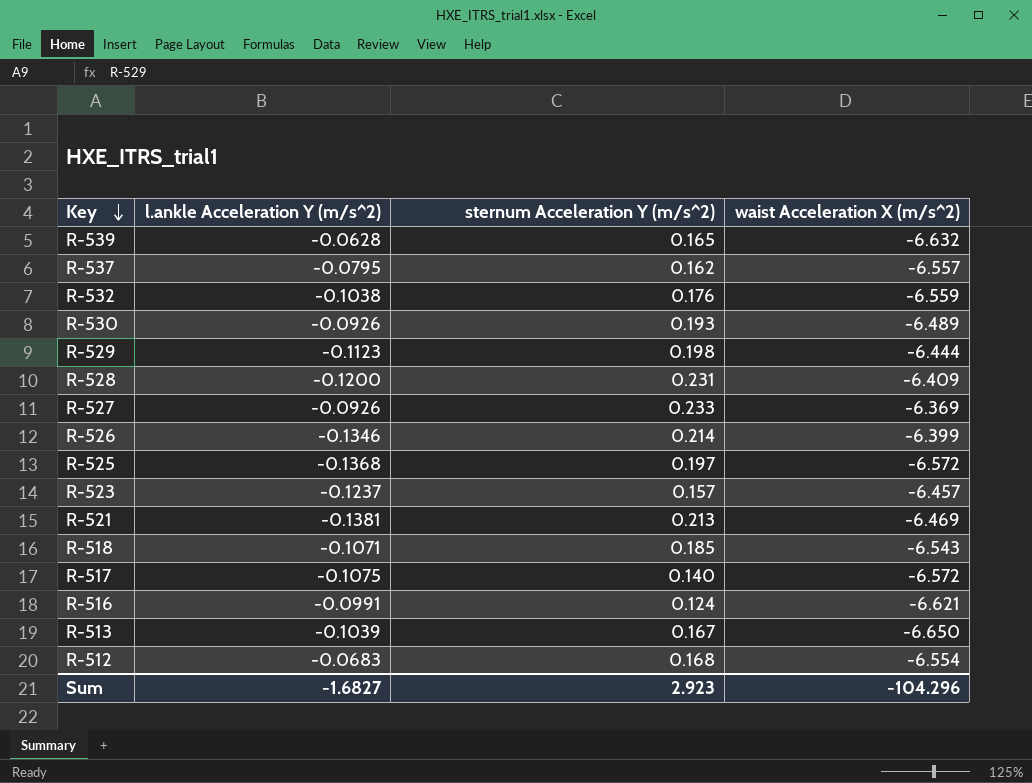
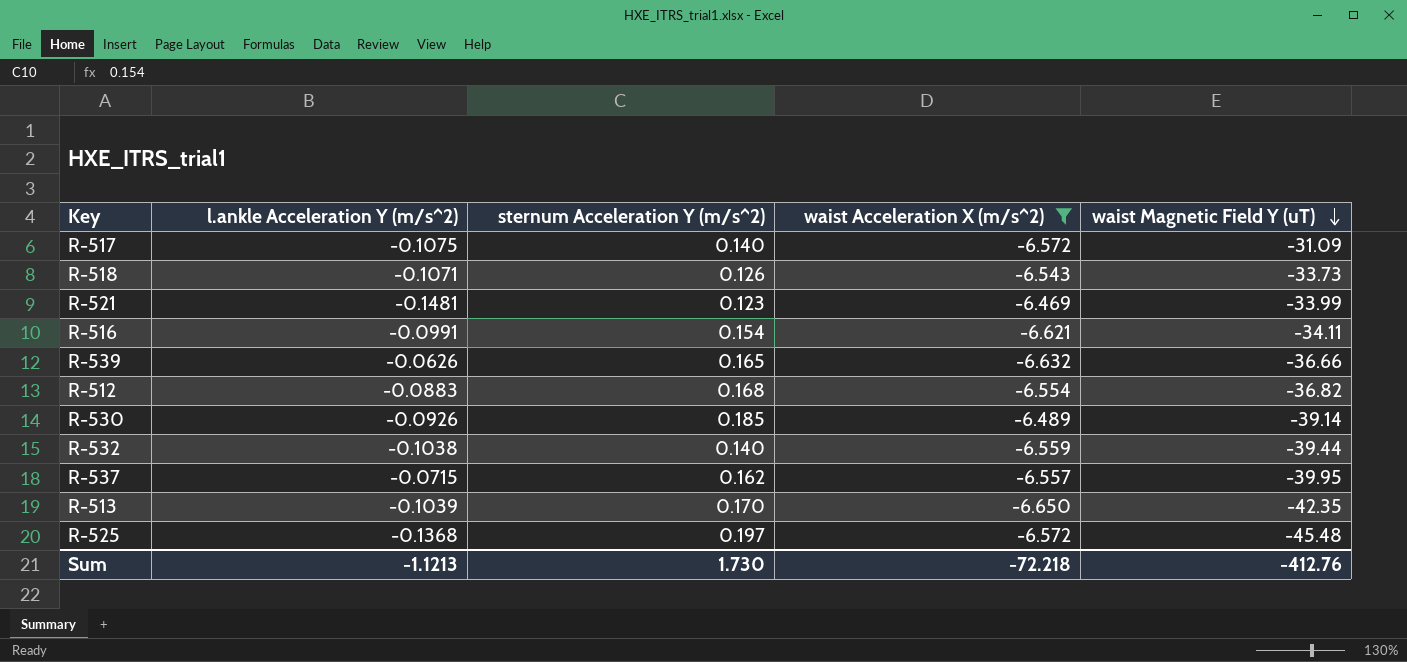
filter: none -> waist Acceleration X (m/s^2) <= -6.469
row order: Key descending -> waist Magnetic Field Y (uT) descending
column waist Magnetic Field Y (uT) | position: none -> 5
R-518 | sternum Acceleration Y (m/s^2): 0.185 -> 0.126
R-521 | l.ankle Acceleration Y (m/s^2): -0.1381 -> -0.1481
R-521 | sternum Acceleration Y (m/s^2): 0.213 -> 0.123
R-516 | sternum Acceleration Y (m/s^2): 0.124 -> 0.154
R-539 | l.ankle Acceleration Y (m/s^2): -0.0628 -> -0.0626
R-512 | l.ankle Acceleration Y (m/s^2): -0.0683 -> -0.0883
R-530 | sternum Acceleration Y (m/s^2): 0.193 -> 0.185
R-532 | sternum Acceleration Y (m/s^2): 0.176 -> 0.140
R-537 | l.ankle Acceleration Y (m/s^2): -0.0795 -> -0.0715
R-513 | sternum Acceleration Y (m/s^2): 0.167 -> 0.170
Sum | l.ankle Acceleration Y (m/s^2): -1.6827 -> -1.1213
Sum | sternum Acceleration Y (m/s^2): 2.923 -> 1.730
Sum | waist Acceleration X (m/s^2): -104.296 -> -72.218

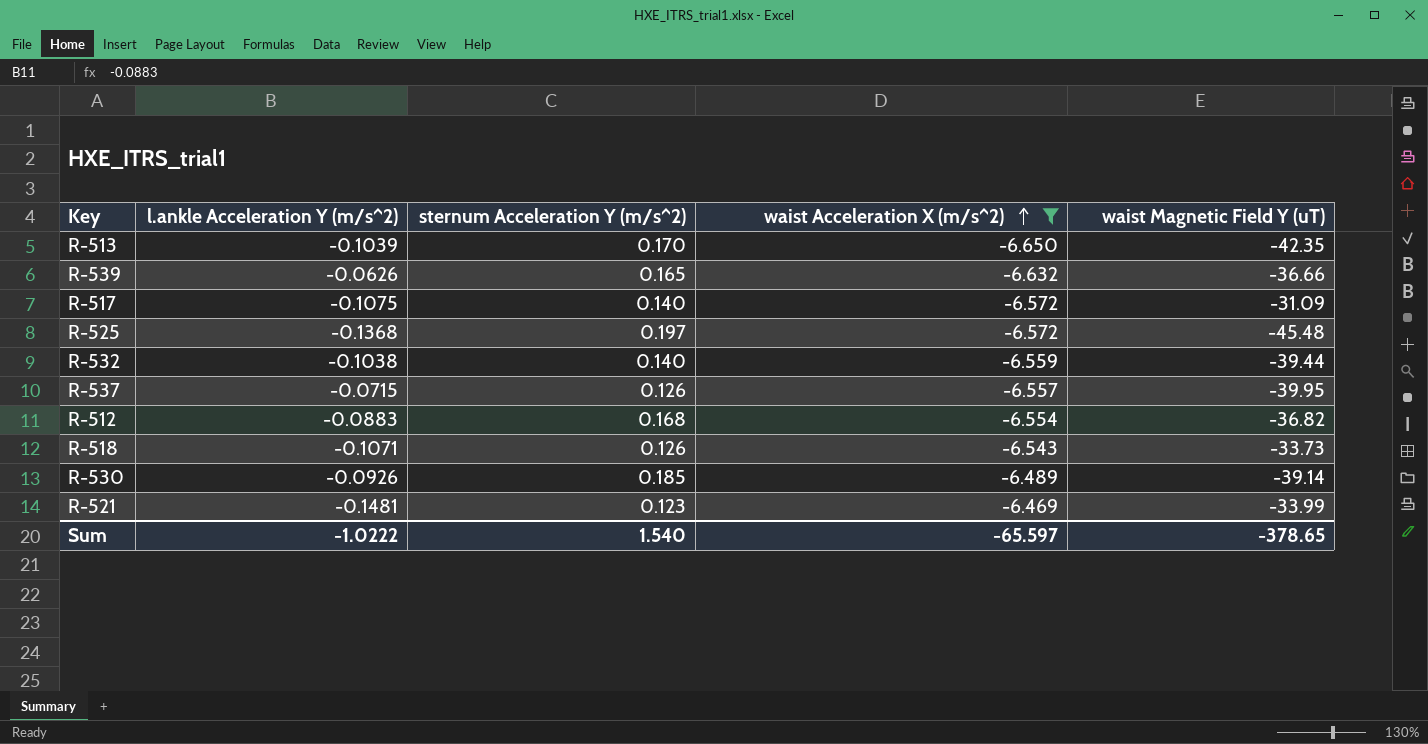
row order: waist Magnetic Field Y (uT) descending -> waist Acceleration X (m/s^2) ascending
row R-516: -0.0991 | 0.154 | -6.621 | -34.11 -> none
R-537 | sternum Acceleration Y (m/s^2): 0.162 -> 0.126
Sum | l.ankle Acceleration Y (m/s^2): -1.1213 -> -1.0222
Sum | sternum Acceleration Y (m/s^2): 1.730 -> 1.540
Sum | waist Acceleration X (m/s^2): -72.218 -> -65.597
Sum | waist Magnetic Field Y (uT): -412.76 -> -378.65

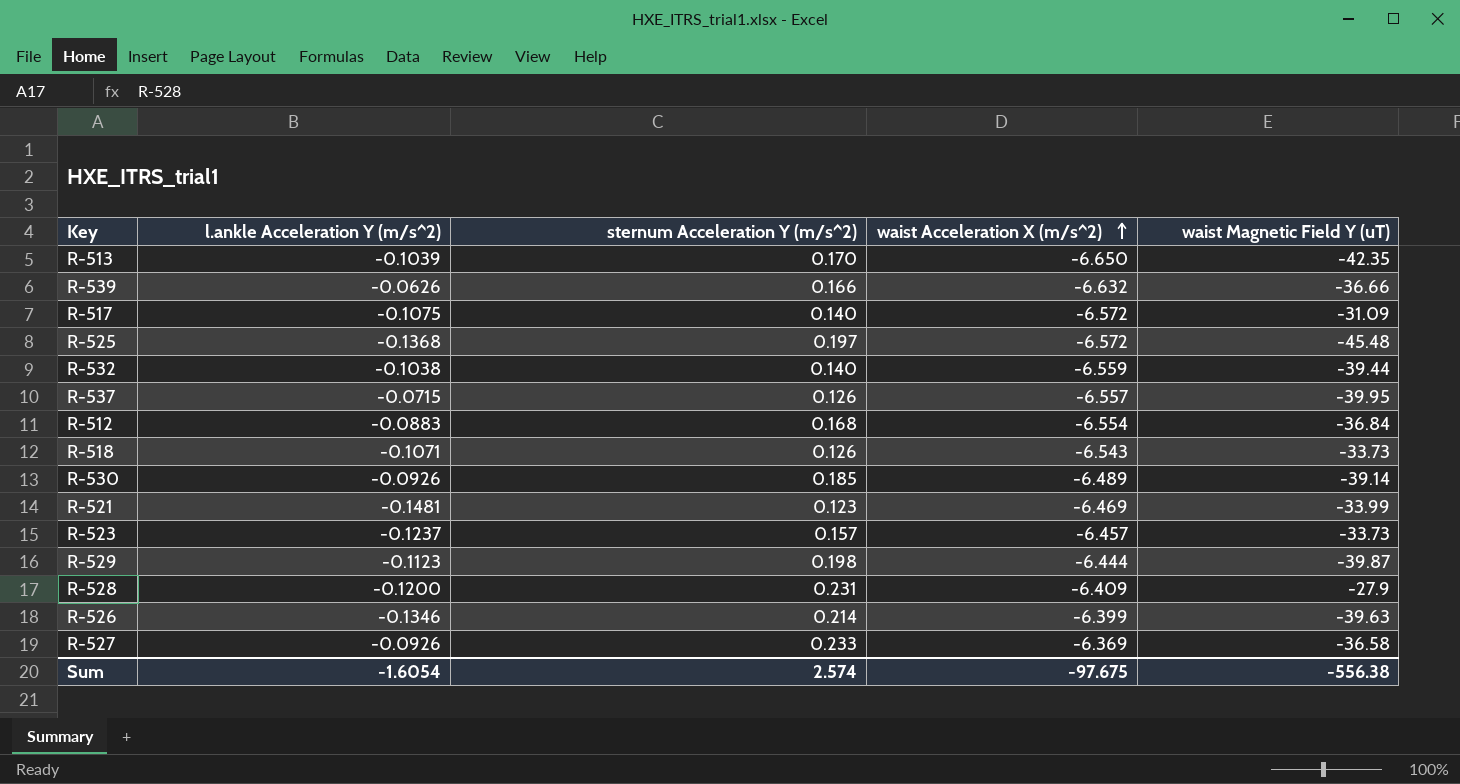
filter: waist Acceleration X (m/s^2) <= -6.469 -> none
R-539 | sternum Acceleration Y (m/s^2): 0.165 -> 0.166
R-512 | waist Magnetic Field Y (uT): -36.82 -> -36.84
Sum | l.ankle Acceleration Y (m/s^2): -1.0222 -> -1.6054
Sum | sternum Acceleration Y (m/s^2): 1.540 -> 2.574
Sum | waist Acceleration X (m/s^2): -65.597 -> -97.675
Sum | waist Magnetic Field Y (uT): -378.65 -> -556.38

